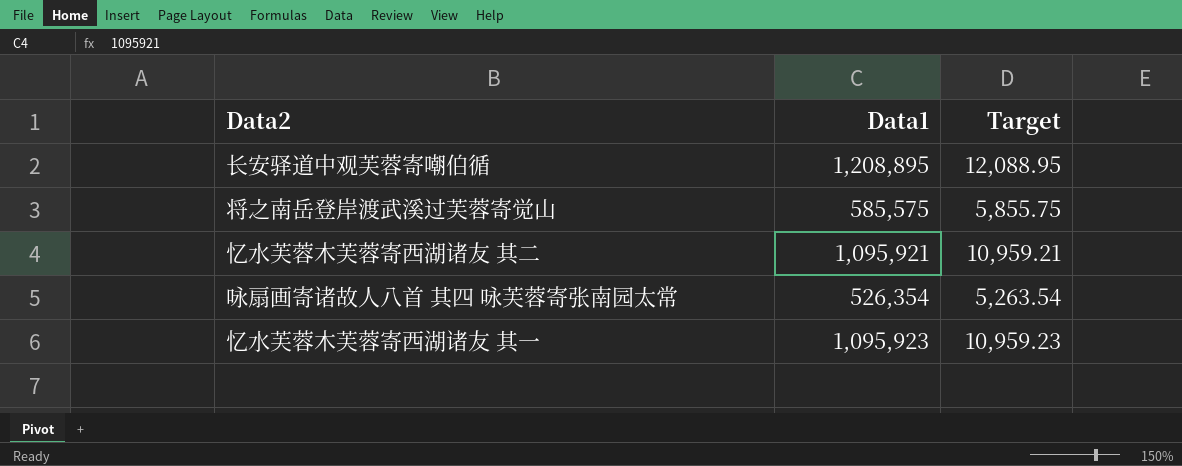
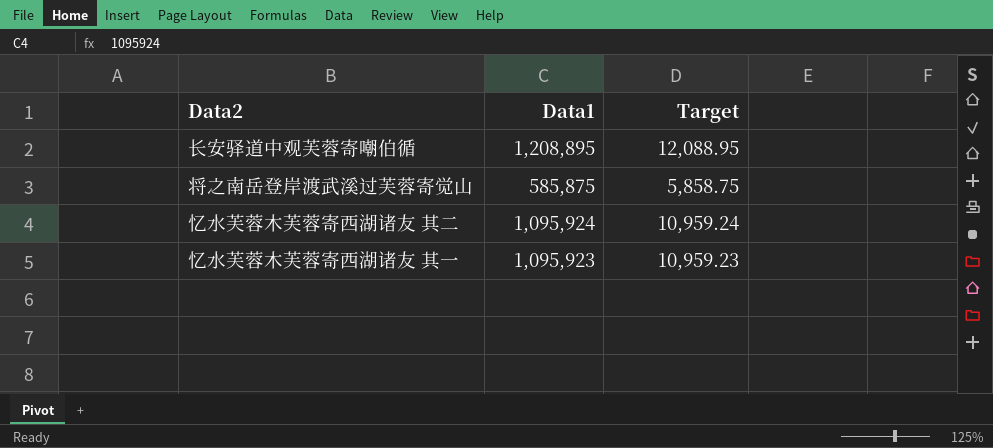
row 咏扇画寄诸故人八首 其四 咏芙蓉寄张南园太常: 526,354 | 5,263.54 -> none
将之南岳登岸渡武溪过芙蓉寄觉山 | Data1: 585,575 -> 585,875
将之南岳登岸渡武溪过芙蓉寄觉山 | Target: 5,855.75 -> 5,858.75
忆水芙蓉木芙蓉寄西湖诸友 其二 | Data1: 1,095,921 -> 1,095,924
忆水芙蓉木芙蓉寄西湖诸友 其二 | Target: 10,959.21 -> 10,959.24

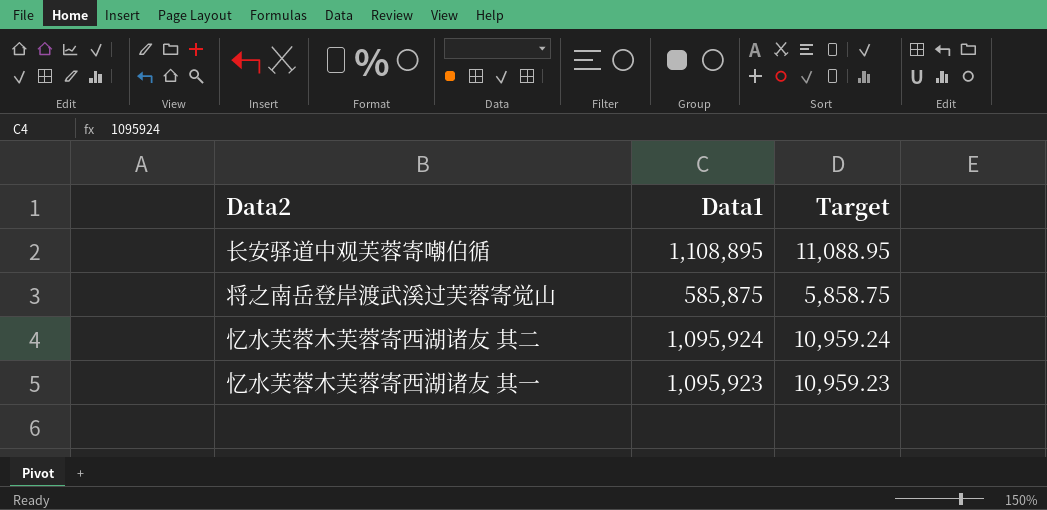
长安驿道中观芙蓉寄嘲伯循 | Data1: 1,208,895 -> 1,108,895
长安驿道中观芙蓉寄嘲伯循 | Target: 12,088.95 -> 11,088.95

